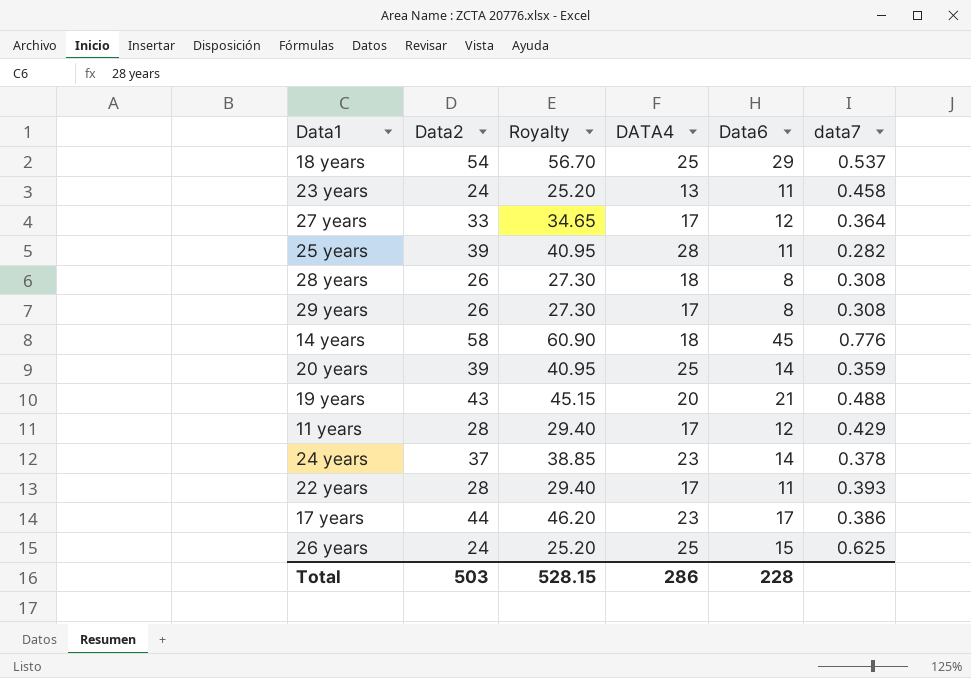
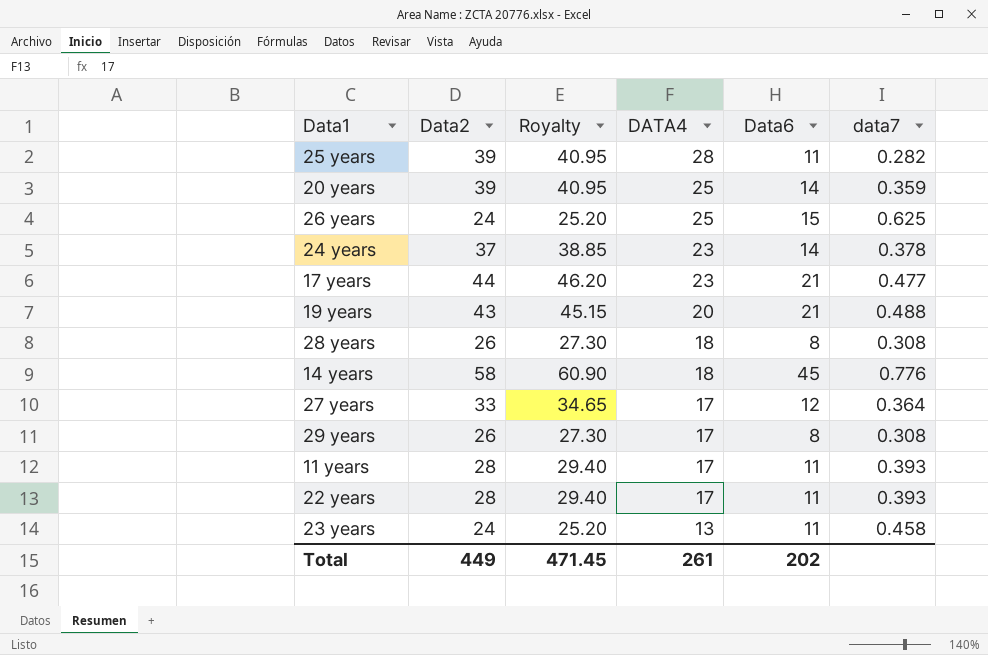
row order: none -> DATA4 descending
row 18 years: 54 | 56.70 | 25 | 29 | 0.537 -> none
17 years | Data6: 17 -> 21
17 years | data7: 0.386 -> 0.477
11 years | Data6: 12 -> 11
11 years | data7: 0.429 -> 0.393
Total | Data2: 503 -> 449
Total | Royalty: 528.15 -> 471.45
Total | DATA4: 286 -> 261
Total | Data6: 228 -> 202

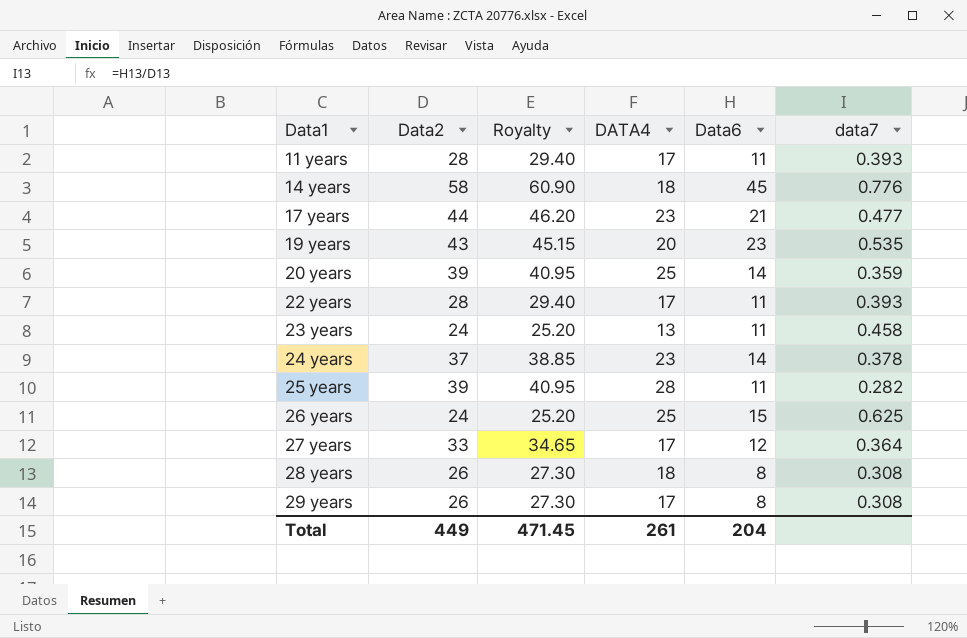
row order: DATA4 descending -> Data1 ascending
19 years | Data6: 21 -> 23
19 years | data7: 0.488 -> 0.535
Total | Data6: 202 -> 204

